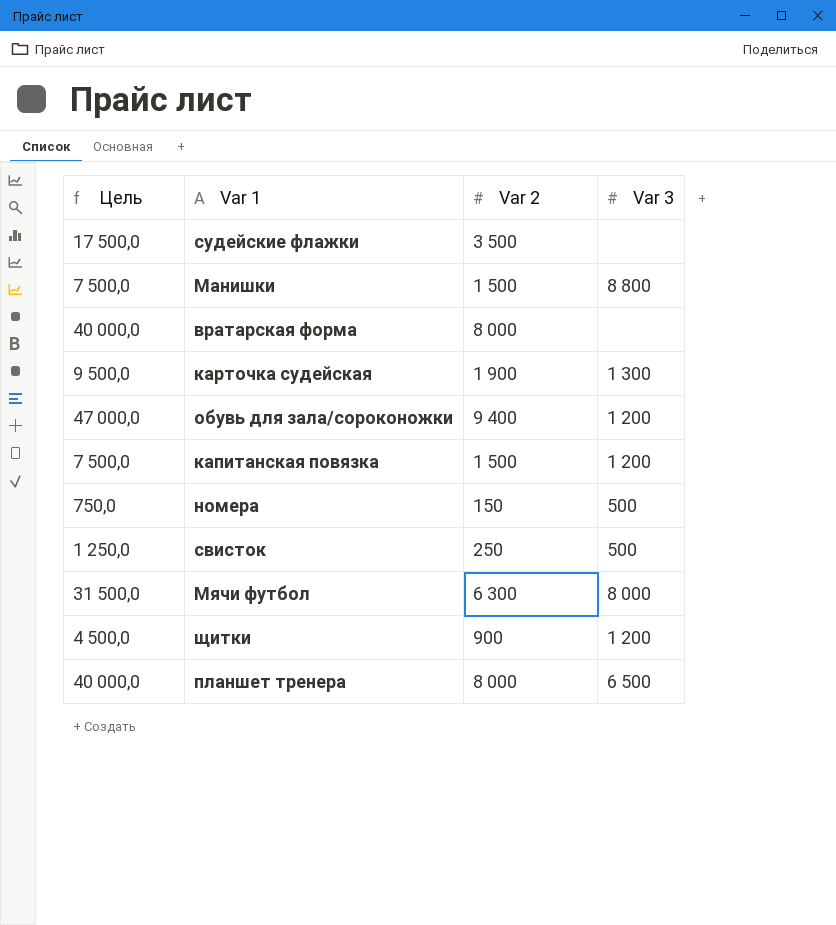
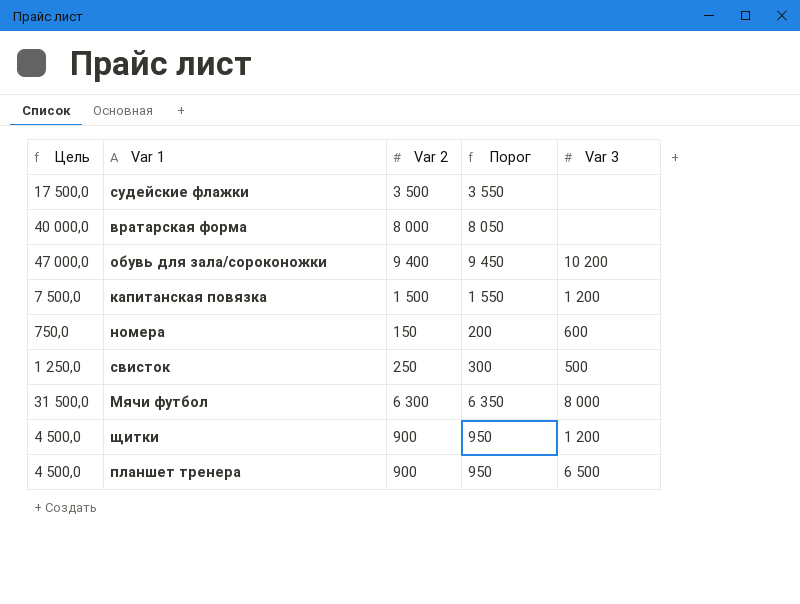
column Порог | formula: none -> [Var 2] + 50
row Манишки: 7 500,0 | 1 500 | 8 800 -> none
row карточка судейская: 9 500,0 | 1 900 | 1 300 -> none
обувь для зала/сороконожки | Var 3: 1 200 -> 10 200
номера | Var 3: 500 -> 600
планшет тренера | Цель: 40 000,0 -> 4 500,0
планшет тренера | Var 2: 8 000 -> 900

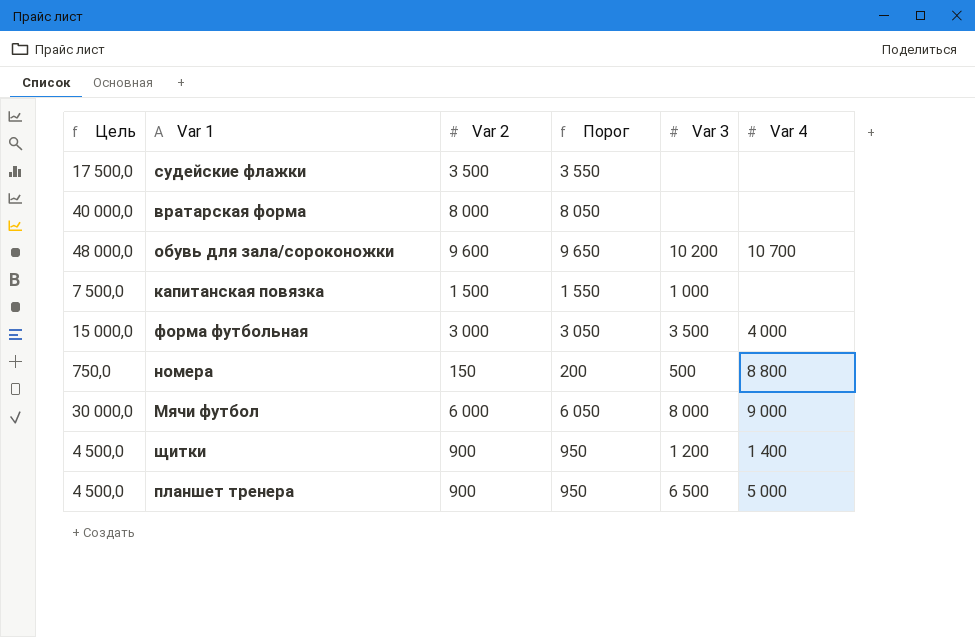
column Var 4 | position: none -> 6
row свисток: 1 250,0 | 250 | 300 | 500 -> none
обувь для зала/сороконожки | Цель: 47 000,0 -> 48 000,0
обувь для зала/сороконожки | Var 2: 9 400 -> 9 600
обувь для зала/сороконожки | Порог: 9 450 -> 9 650
капитанская повязка | Var 3: 1 200 -> 1 000
row форма футбольная: none -> 15 000,0 | 3 000 | 3 050 | 3 500 | 4 000
номера | Var 3: 600 -> 500
Мячи футбол | Цель: 31 500,0 -> 30 000,0
Мячи футбол | Var 2: 6 300 -> 6 000
Мячи футбол | Порог: 6 350 -> 6 050

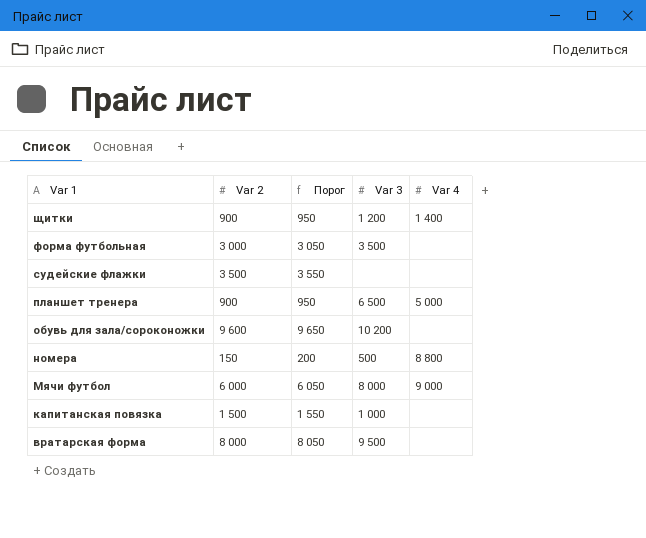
row order: none -> Var 1 descending
column Цель | formula: [Var 2] * 5 -> none
форма футбольная | Var 4: 4 000 -> none
обувь для зала/сороконожки | Var 4: 10 700 -> none
вратарская форма | Var 3: none -> 9 500

